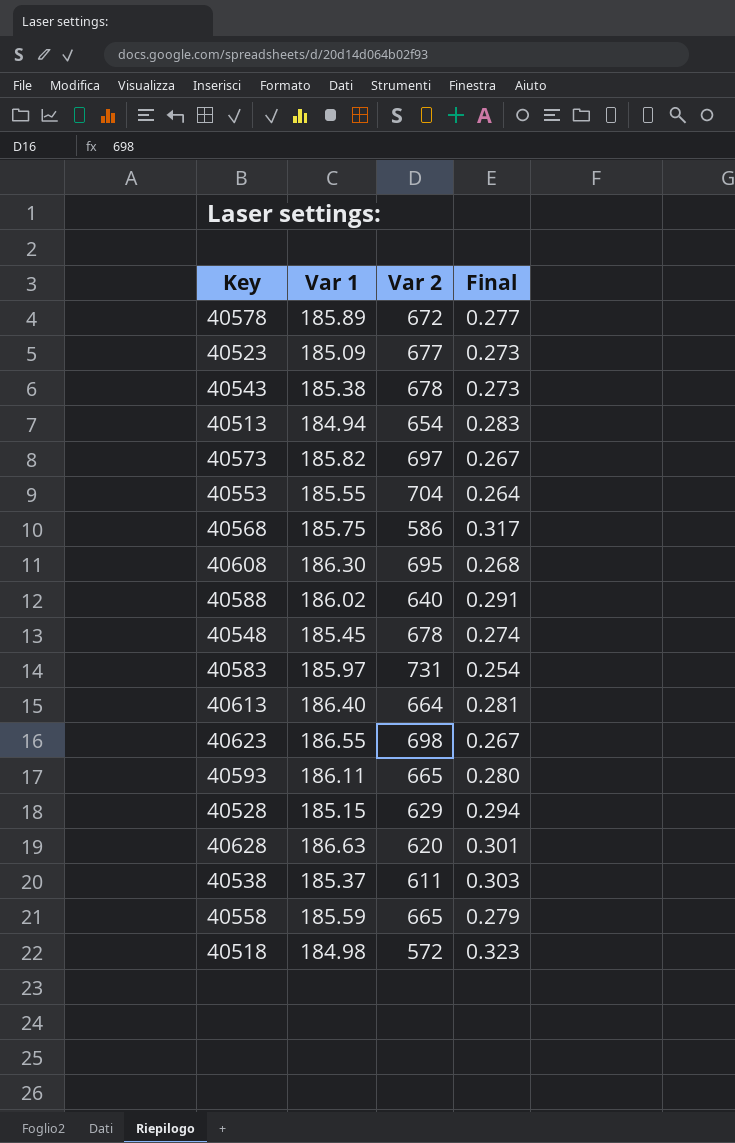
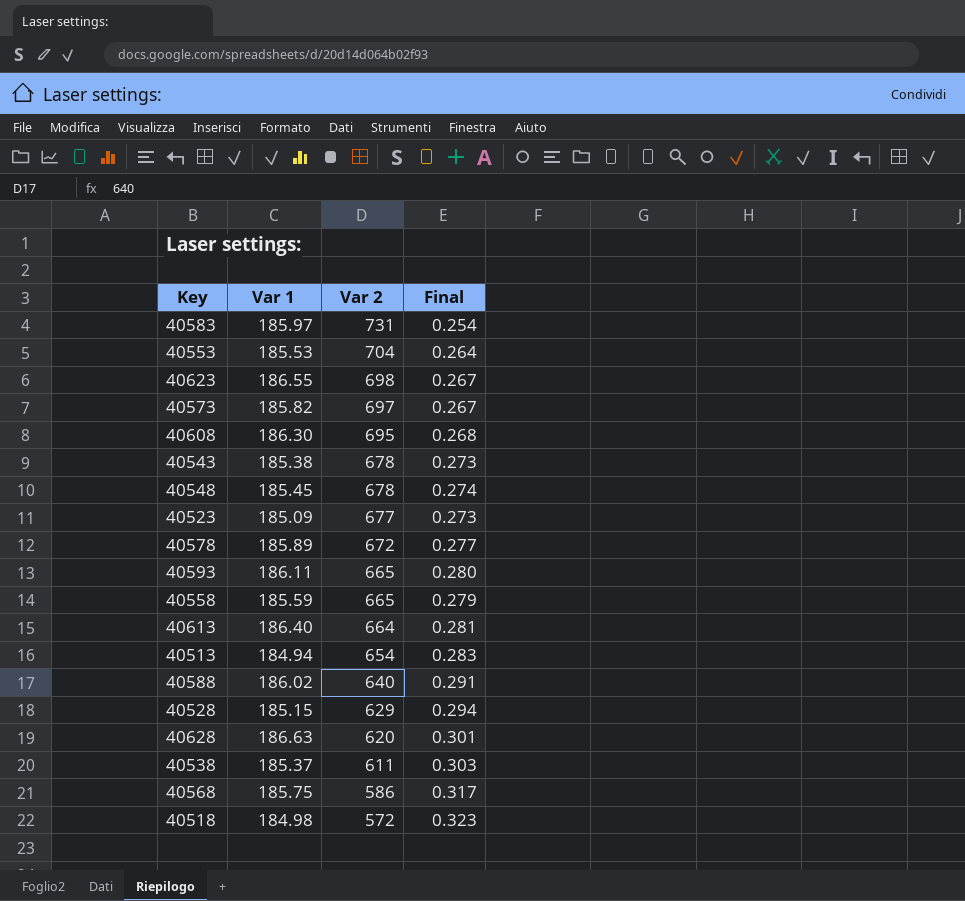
row order: none -> Var 2 descending
40553 | Var 1: 185.55 -> 185.53

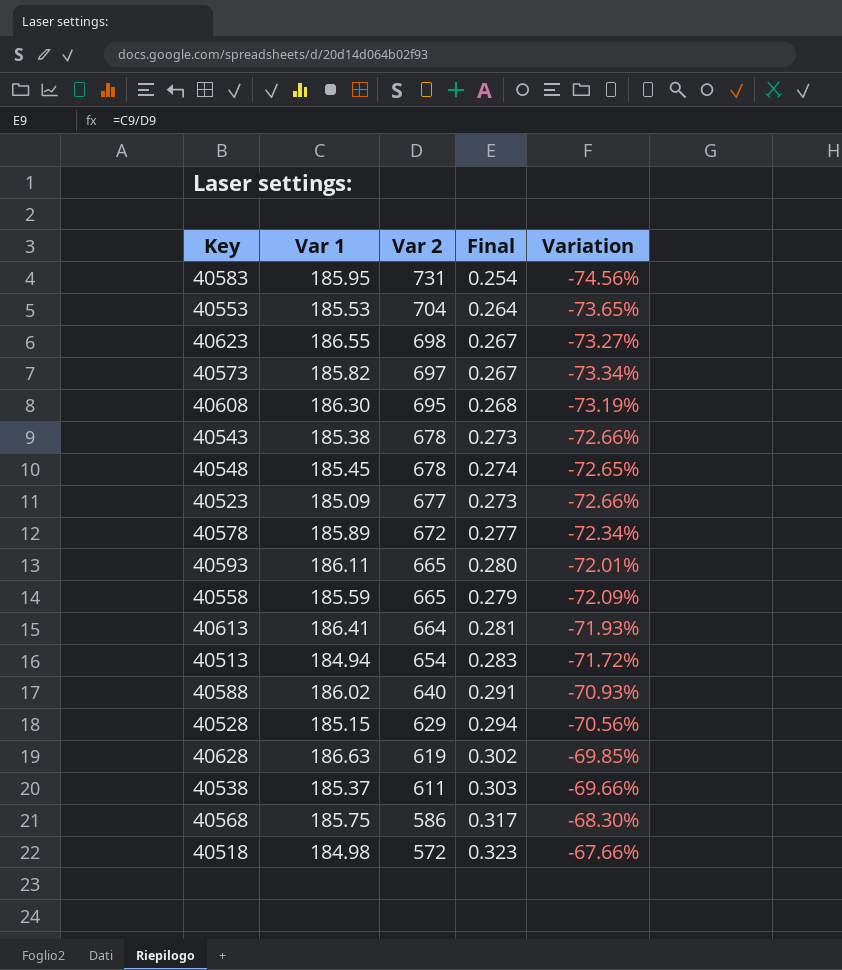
column Variation | formula: none -> ([Var 1] - [Var 2]) / [Var 2]
40583 | Var 1: 185.97 -> 185.95
40613 | Var 1: 186.40 -> 186.41
40628 | Var 2: 620 -> 619
40628 | Final: 0.301 -> 0.302

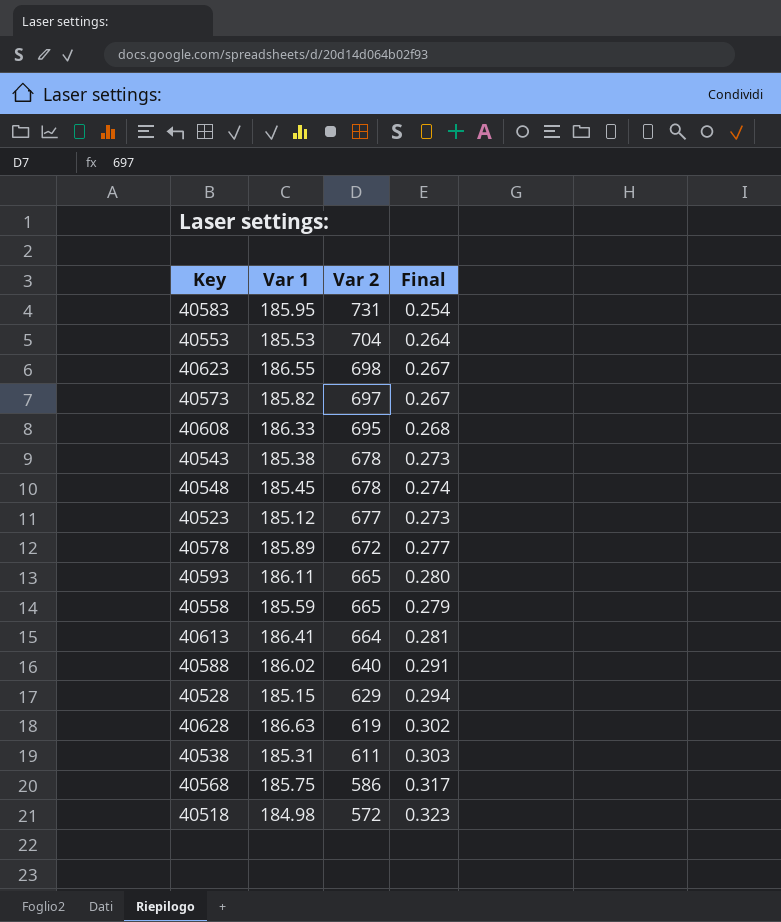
column Variation | formula: ([Var 1] - [Var 2]) / [Var 2] -> none
row 40513: 184.94 | 654 | 0.283 | -71.72% -> none
40608 | Var 1: 186.30 -> 186.33
40523 | Var 1: 185.09 -> 185.12
40538 | Var 1: 185.37 -> 185.31

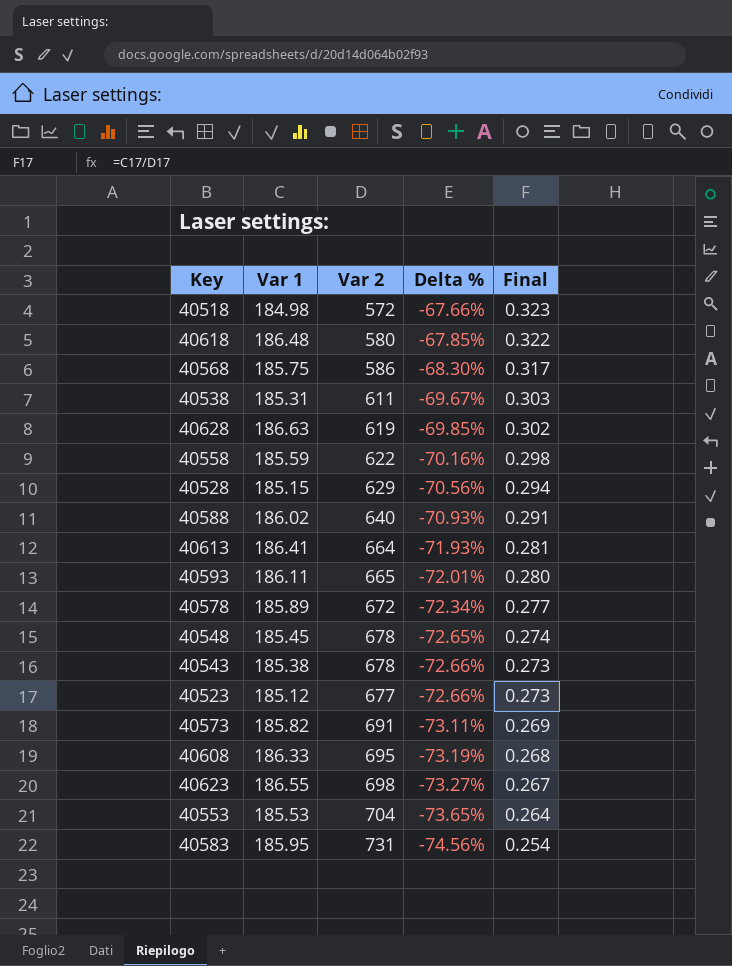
row order: Var 2 descending -> Delta % descending
column Delta % | formula: none -> ([Var 1] - [Var 2]) / [Var 2]
row 40618: none -> 186.48 | 580 | -67.85% | 0.322
40558 | Var 2: 665 -> 622
40558 | Final: 0.279 -> 0.298
40573 | Var 2: 697 -> 691
40573 | Final: 0.267 -> 0.269

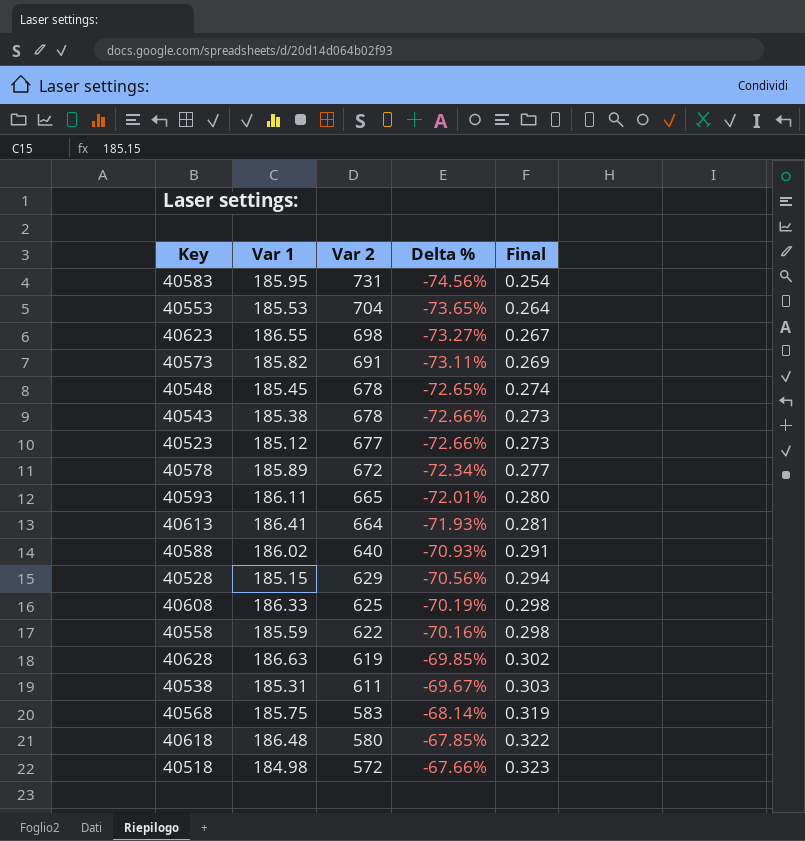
row order: Delta % descending -> Var 2 descending
40608 | Var 2: 695 -> 625
40608 | Delta %: -73.19% -> -70.19%
40608 | Final: 0.268 -> 0.298
40568 | Var 2: 586 -> 583
40568 | Delta %: -68.30% -> -68.14%
40568 | Final: 0.317 -> 0.319

